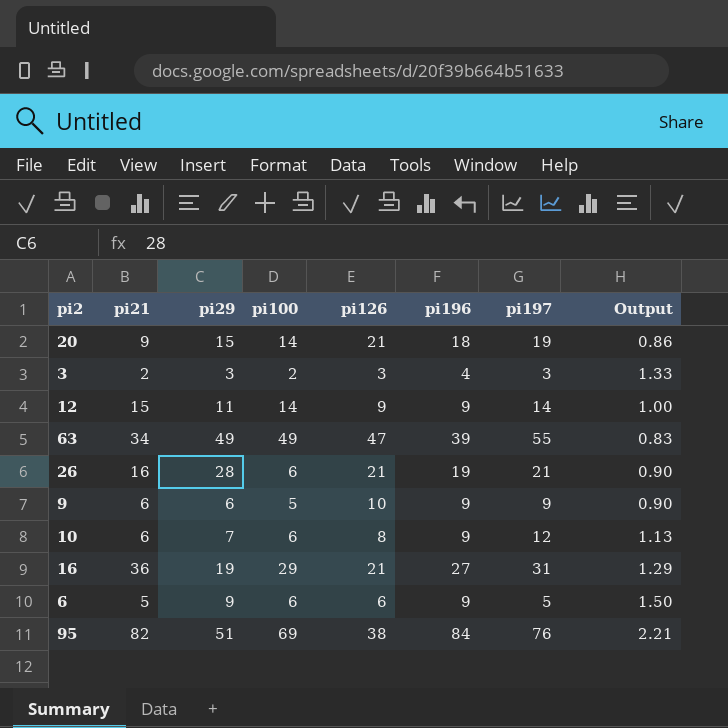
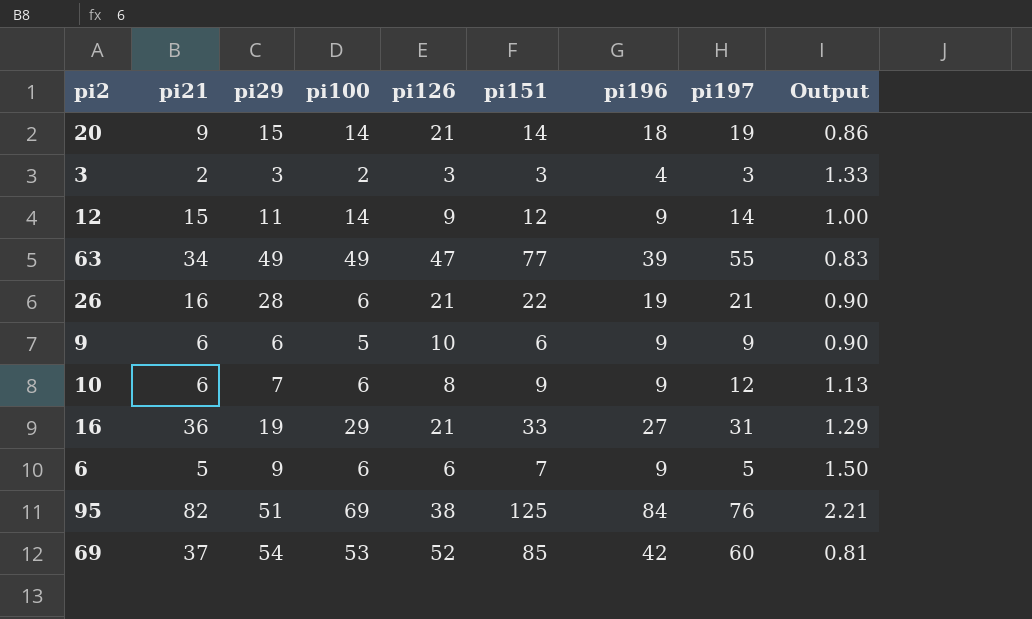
column pi151 | position: none -> 6
row 69: none -> 37 | 54 | 53 | 52 | 85 | 42 | 60 | 0.81

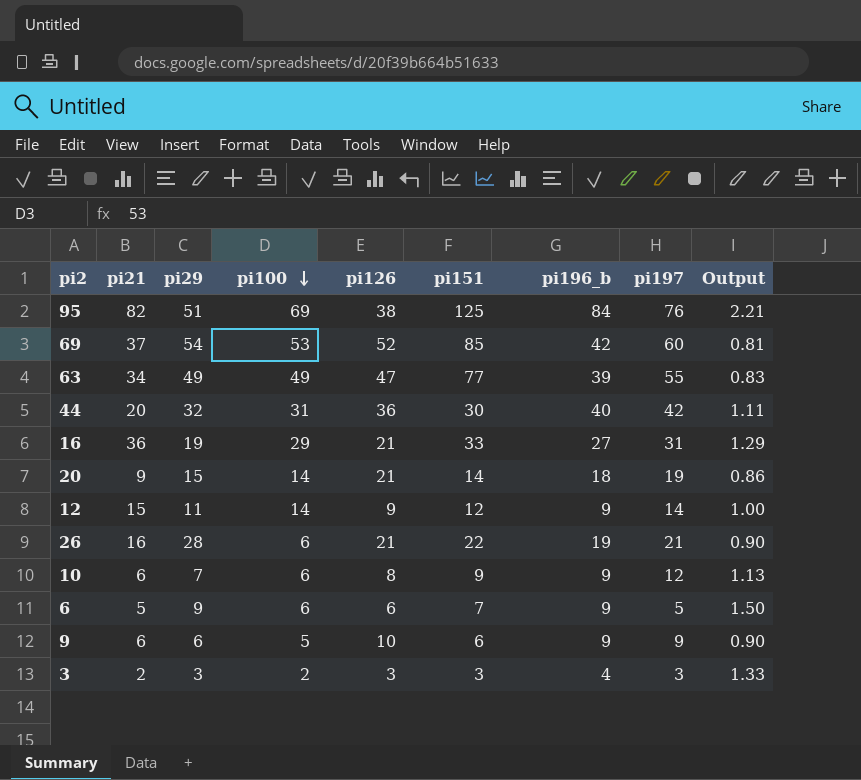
row order: none -> pi100 descending
column name: pi196 -> pi196_b
row 44: none -> 20 | 32 | 31 | 36 | 30 | 40 | 42 | 1.11

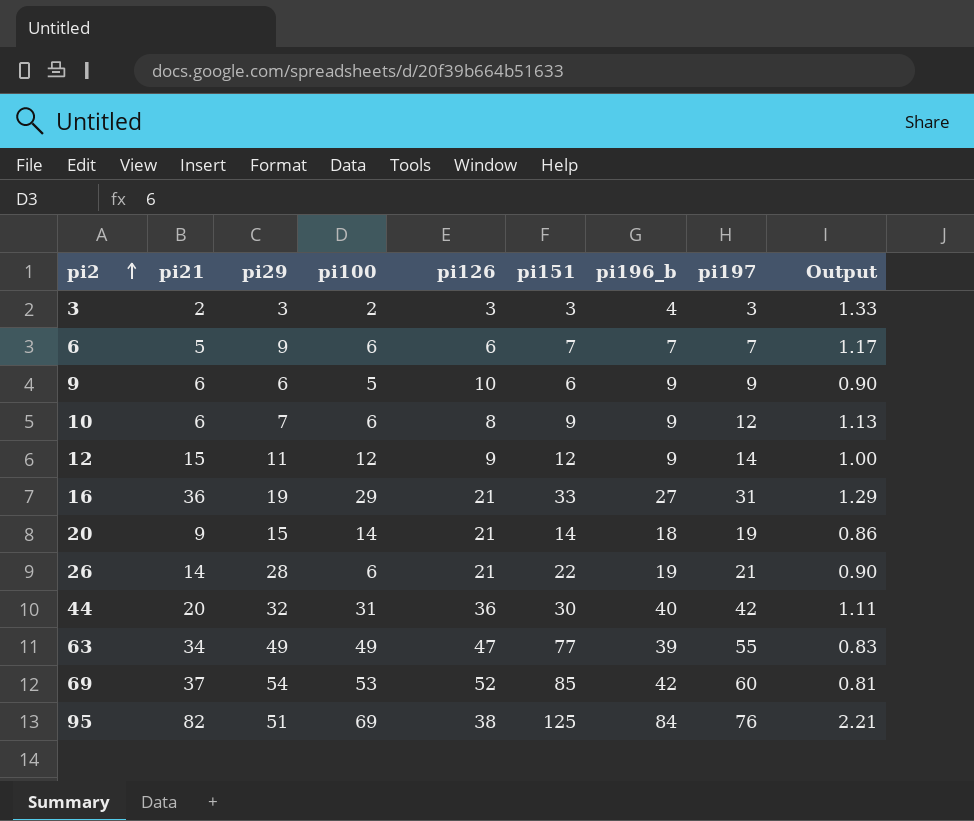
row order: pi100 descending -> pi2 ascending
6 | pi196_b: 9 -> 7
6 | pi197: 5 -> 7
6 | Output: 1.50 -> 1.17
12 | pi100: 14 -> 12
26 | pi21: 16 -> 14

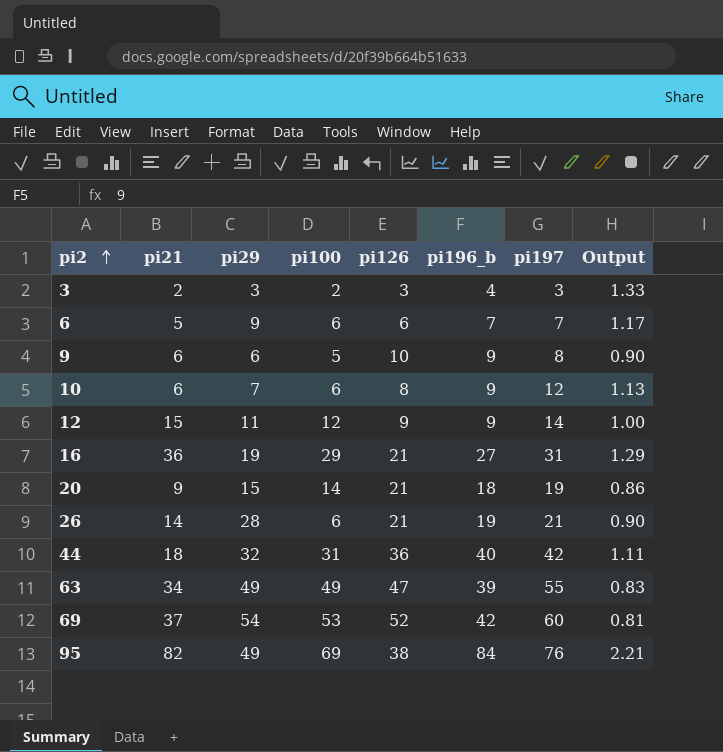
column pi151 | position: 6 -> none
9 | pi197: 9 -> 8
44 | pi21: 20 -> 18
95 | pi29: 51 -> 49

